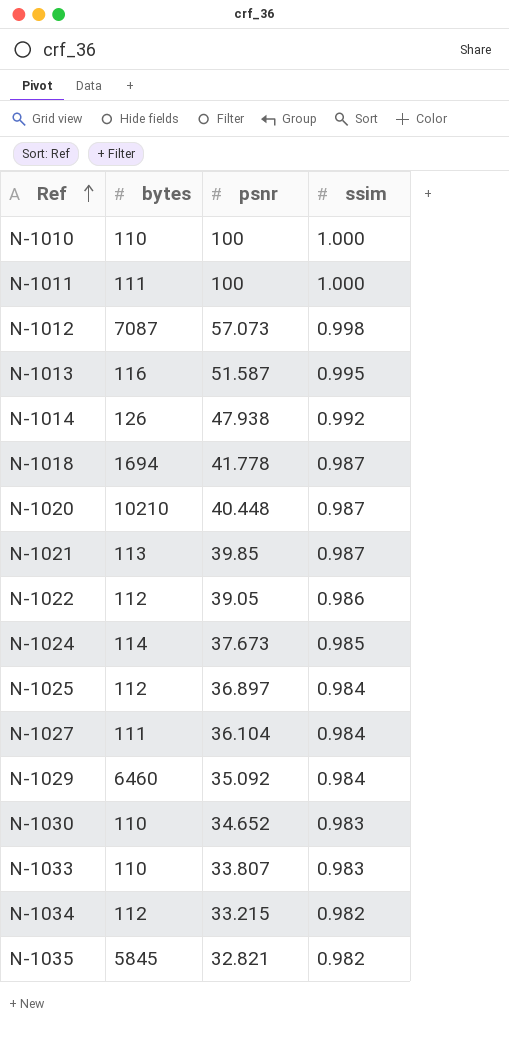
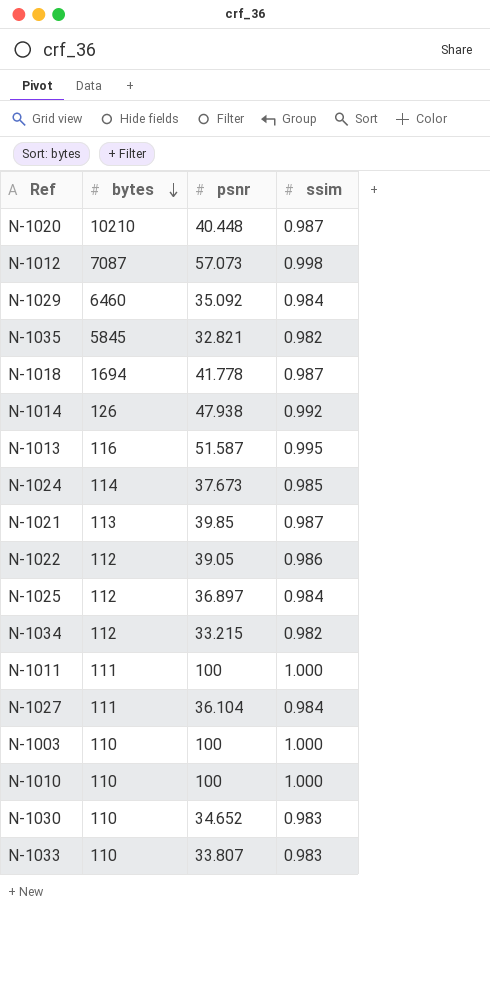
row order: Ref ascending -> bytes descending
row N-1003: none -> 110 | 100 | 1.000

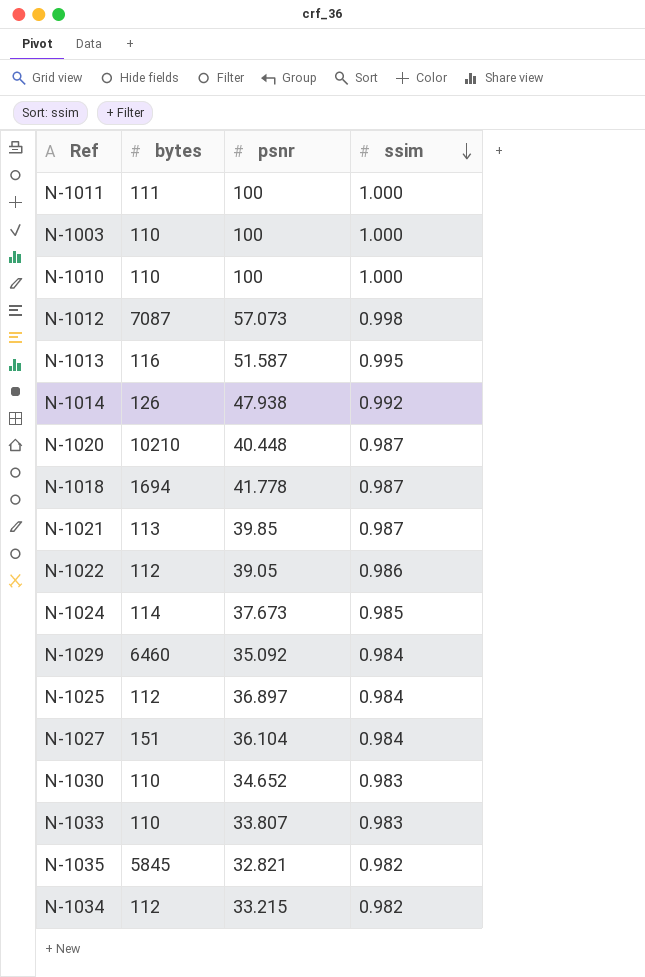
row order: bytes descending -> ssim descending
N-1027 | bytes: 111 -> 151

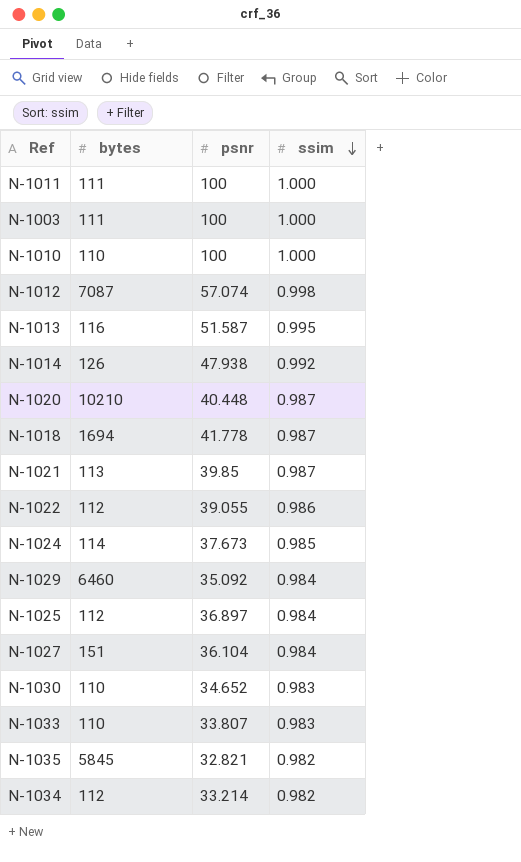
N-1003 | bytes: 110 -> 111
N-1012 | psnr: 57.073 -> 57.074
N-1022 | psnr: 39.05 -> 39.055
N-1034 | psnr: 33.215 -> 33.214

